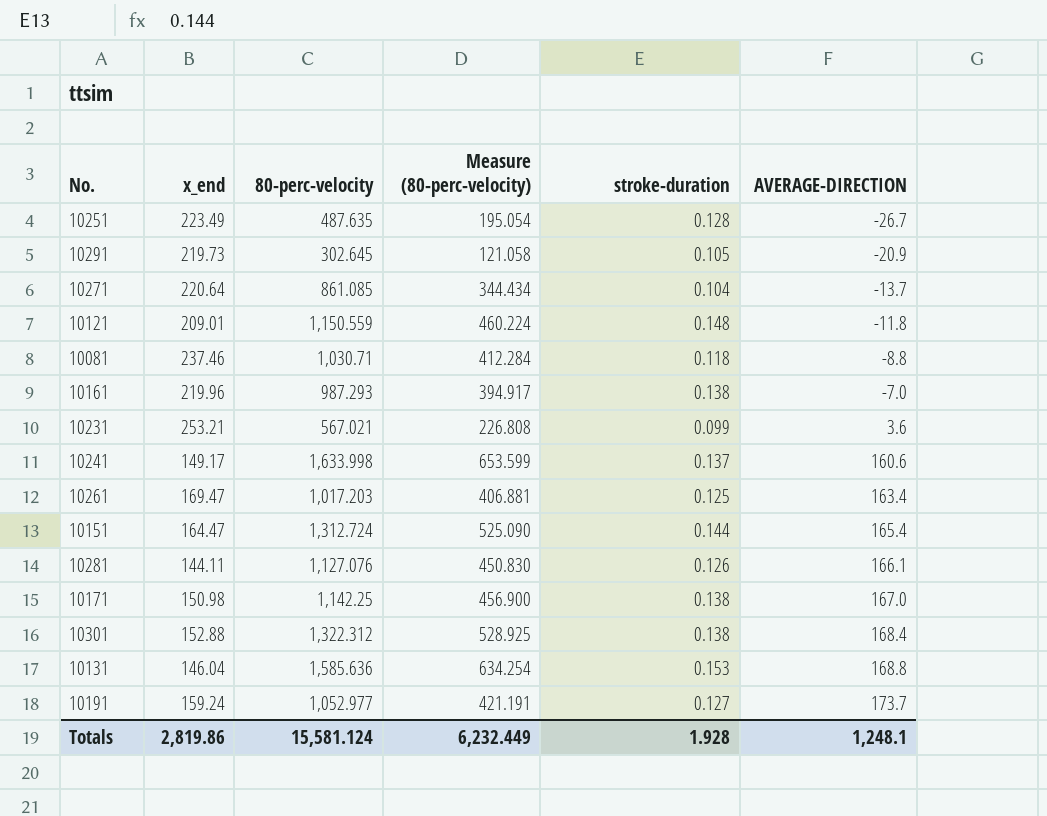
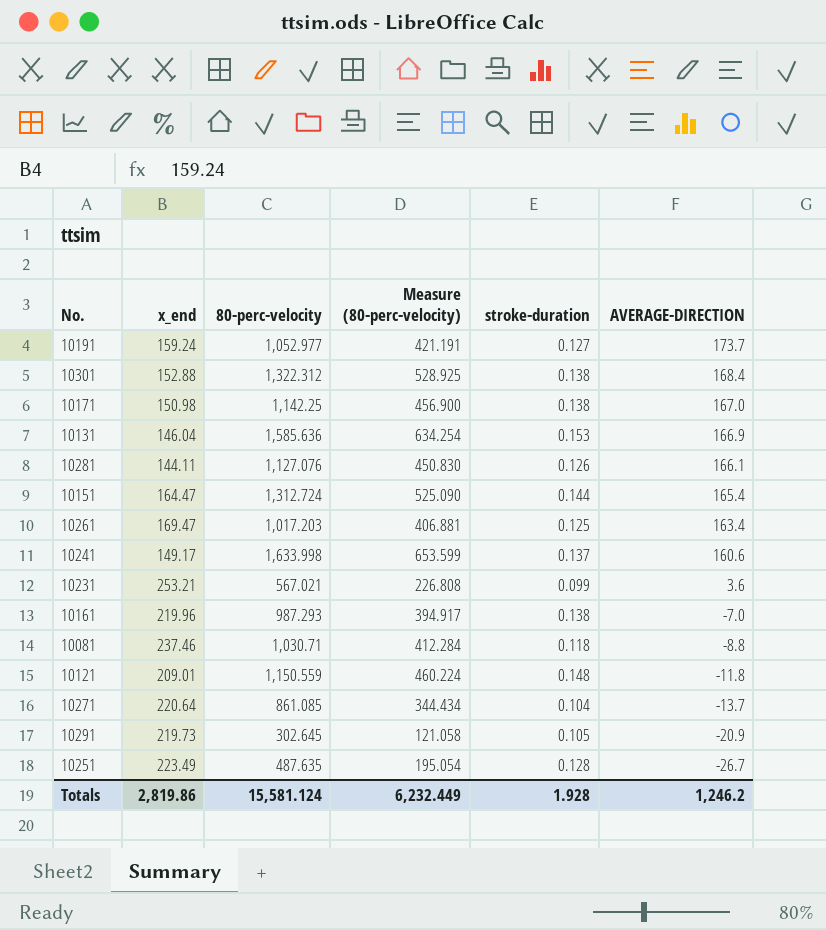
row order: AVERAGE-DIRECTION ascending -> AVERAGE-DIRECTION descending
10131 | AVERAGE-DIRECTION: 168.8 -> 166.9
Totals | AVERAGE-DIRECTION: 1,248.1 -> 1,246.2

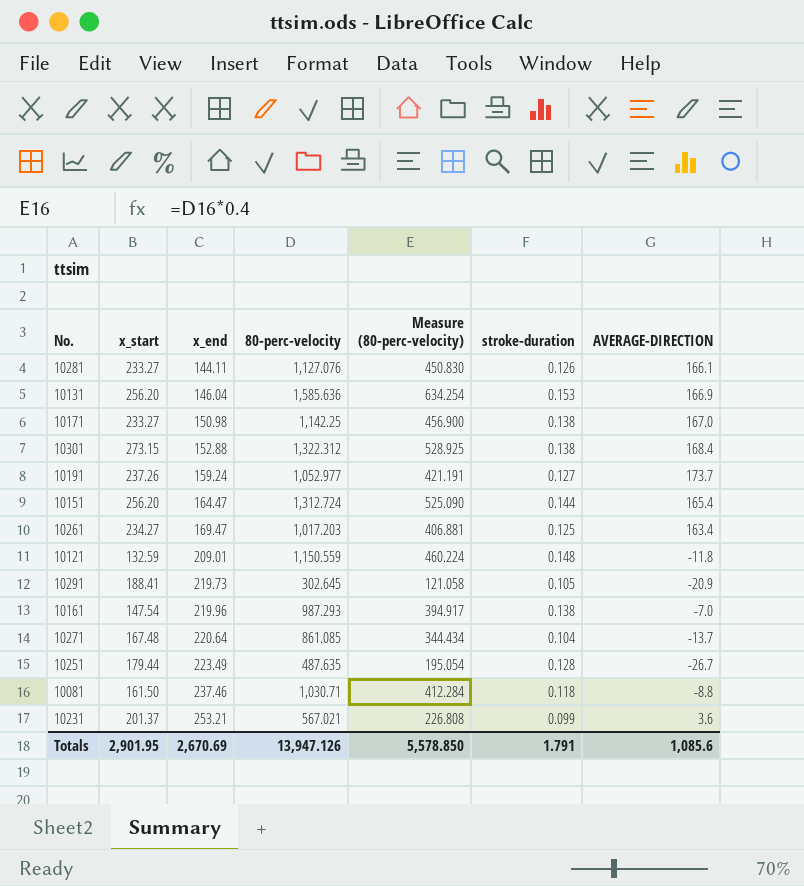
row order: AVERAGE-DIRECTION descending -> x_end ascending
column x_start | position: none -> 2
row 10241: 149.17 | 1,633.998 | 653.599 | 0.137 | 160.6 -> none
Totals | x_end: 2,819.86 -> 2,670.69
Totals | 80-perc-velocity: 15,581.124 -> 13,947.126
Totals | Measure (80-perc-velocity): 6,232.449 -> 5,578.850
Totals | stroke-duration: 1.928 -> 1.791
Totals | AVERAGE-DIRECTION: 1,246.2 -> 1,085.6

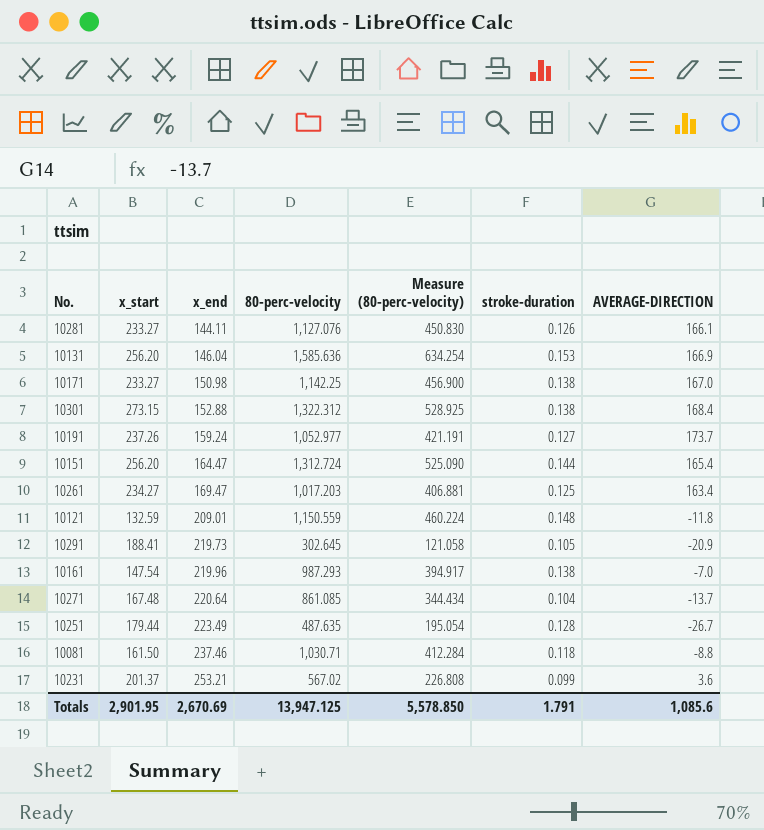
10231 | 80-perc-velocity: 567.021 -> 567.02
Totals | 80-perc-velocity: 13,947.126 -> 13,947.125

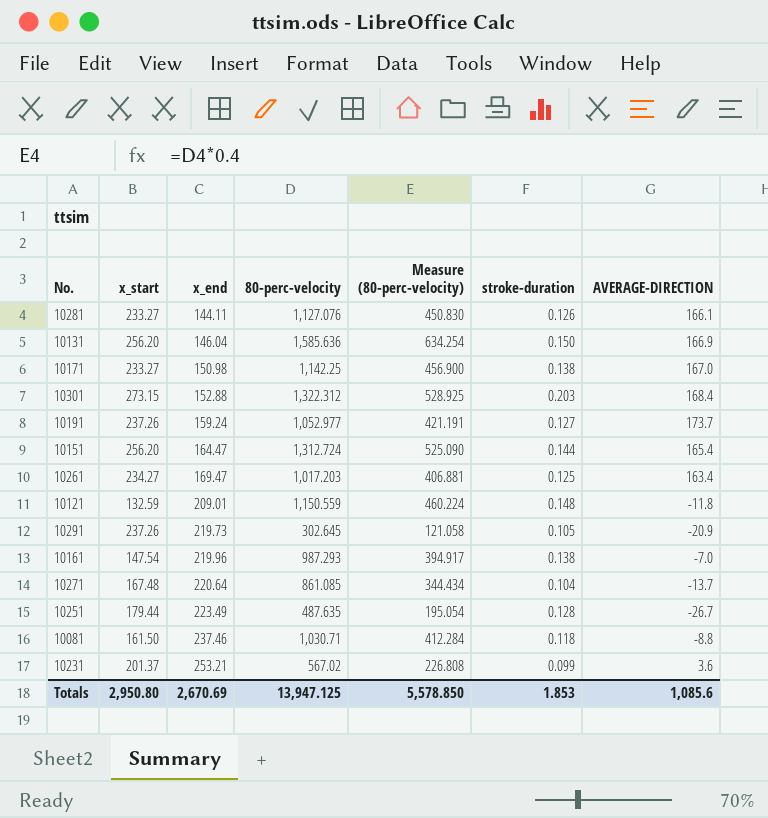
10131 | stroke-duration: 0.153 -> 0.150
10301 | stroke-duration: 0.138 -> 0.203
10291 | x_start: 188.41 -> 237.26
Totals | x_start: 2,901.95 -> 2,950.80
Totals | stroke-duration: 1.791 -> 1.853

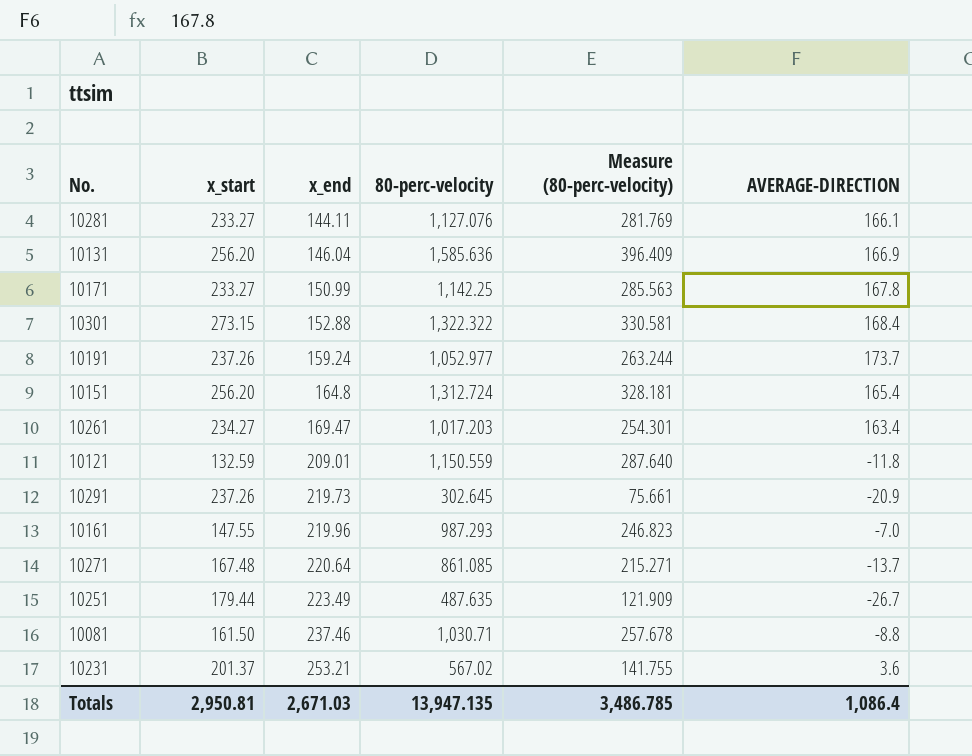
column stroke-duration | position: 6 -> none
column Measure (80-perc-velocity) | formula: [80-perc-velocity] * 0.4 -> [80-perc-velocity] * 0.25
10171 | x_end: 150.98 -> 150.99
10171 | AVERAGE-DIRECTION: 167.0 -> 167.8
10301 | 80-perc-velocity: 1,322.312 -> 1,322.322
10151 | x_end: 164.47 -> 164.8
10161 | x_start: 147.54 -> 147.55
Totals | x_start: 2,950.80 -> 2,950.81
Totals | x_end: 2,670.69 -> 2,671.03
Totals | 80-perc-velocity: 13,947.125 -> 13,947.135
Totals | Measure (80-perc-velocity): 5,578.850 -> 3,486.785
Totals | AVERAGE-DIRECTION: 1,085.6 -> 1,086.4

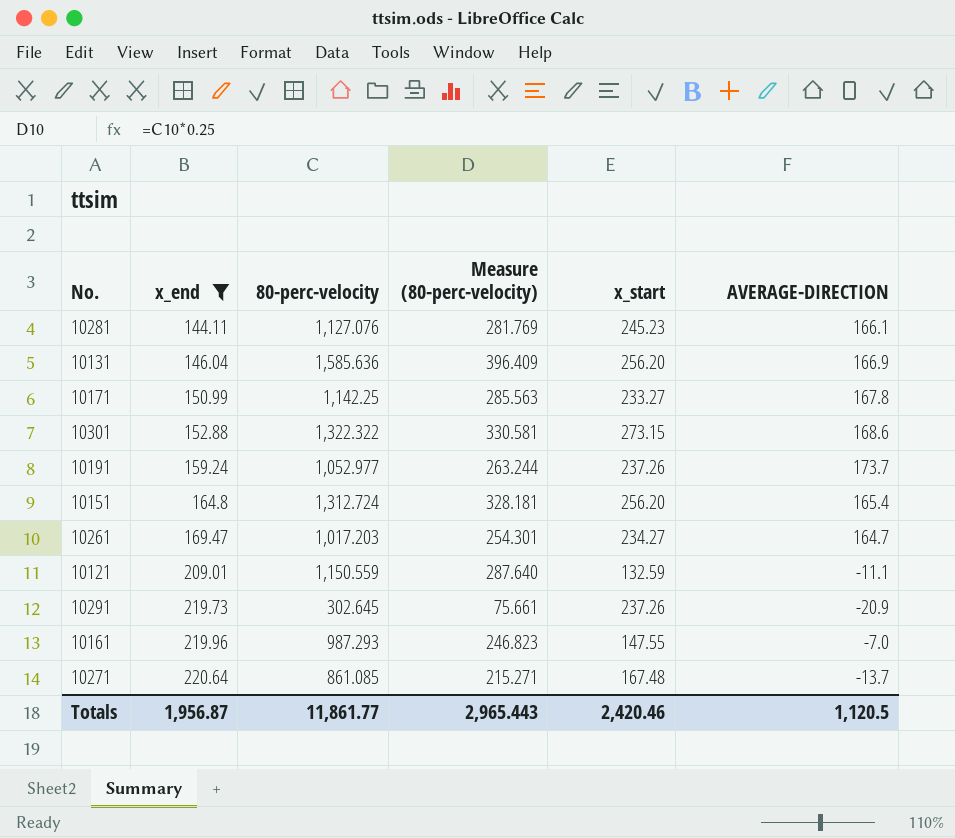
filter: none -> x_end <= 220.64
column x_start | position: 2 -> 5
10281 | x_start: 233.27 -> 245.23
10301 | AVERAGE-DIRECTION: 168.4 -> 168.6
10261 | AVERAGE-DIRECTION: 163.4 -> 164.7
10121 | AVERAGE-DIRECTION: -11.8 -> -11.1
Totals | x_end: 2,671.03 -> 1,956.87
Totals | 80-perc-velocity: 13,947.135 -> 11,861.77
Totals | Measure (80-perc-velocity): 3,486.785 -> 2,965.443
Totals | x_start: 2,950.81 -> 2,420.46
Totals | AVERAGE-DIRECTION: 1,086.4 -> 1,120.5

